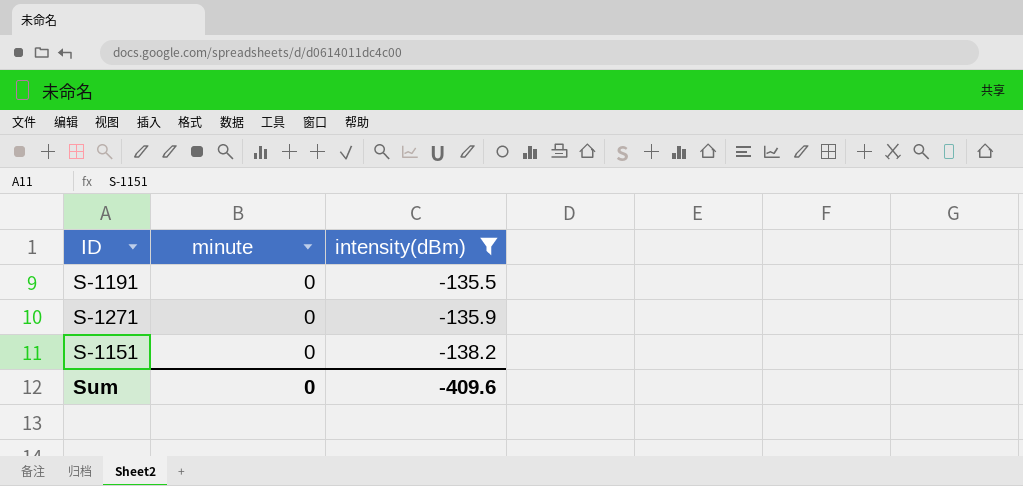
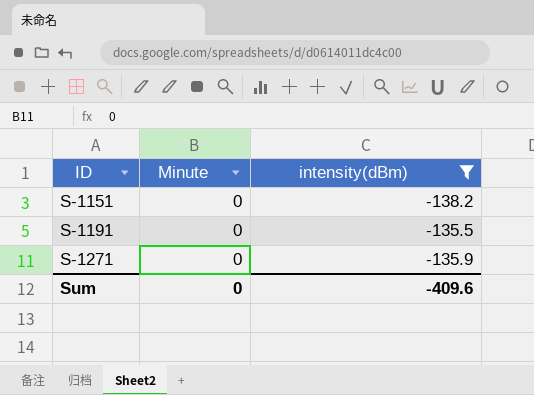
row order: intensity(dBm) descending -> ID ascending
column name: minute -> Minute

